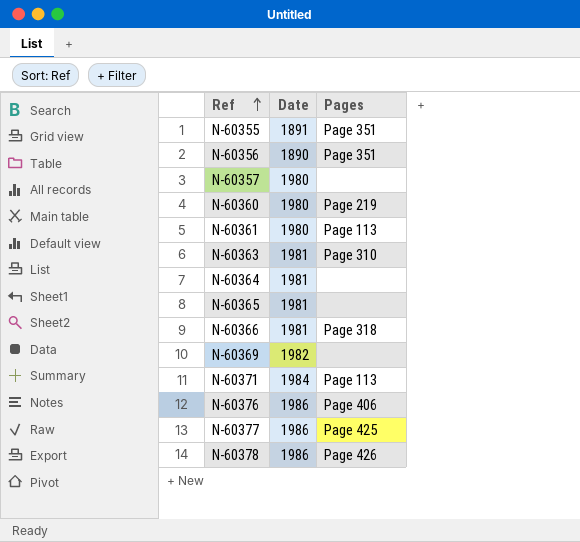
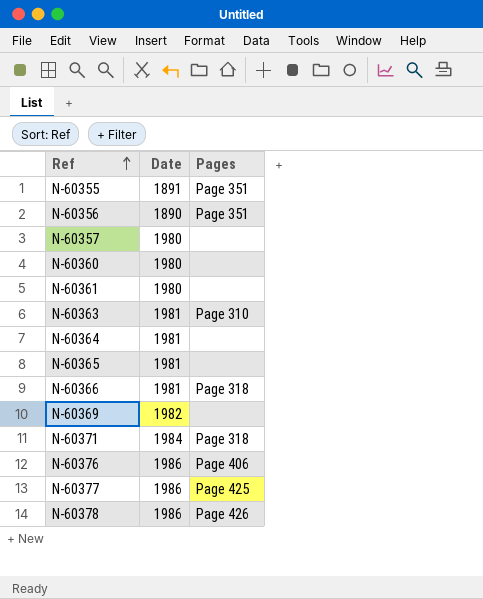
N-60360 | Pages: Page 219 -> none
N-60361 | Pages: Page 113 -> none
N-60371 | Pages: Page 113 -> Page 318

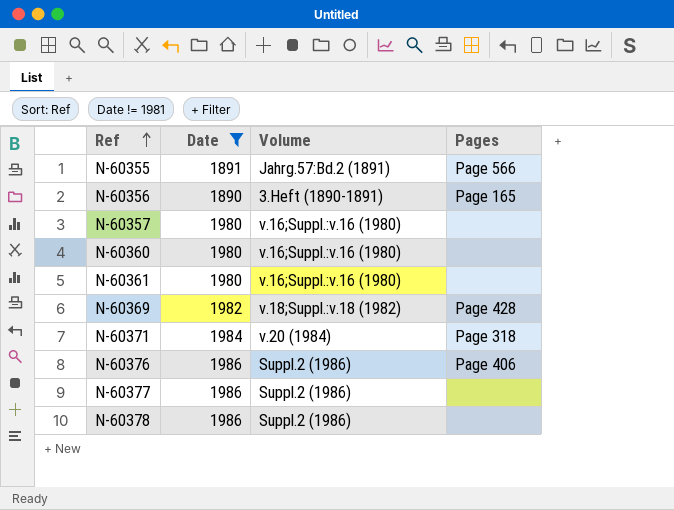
filter: none -> Date != 1981
column Volume | position: none -> 3
N-60355 | Pages: Page 351 -> Page 566
N-60356 | Pages: Page 351 -> Page 165
N-60369 | Pages: none -> Page 428
N-60377 | Pages: Page 425 -> none
N-60378 | Pages: Page 426 -> none

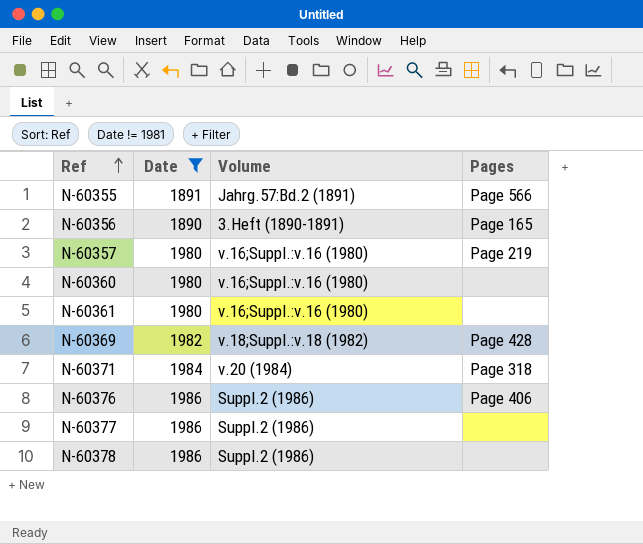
N-60357 | Pages: none -> Page 219

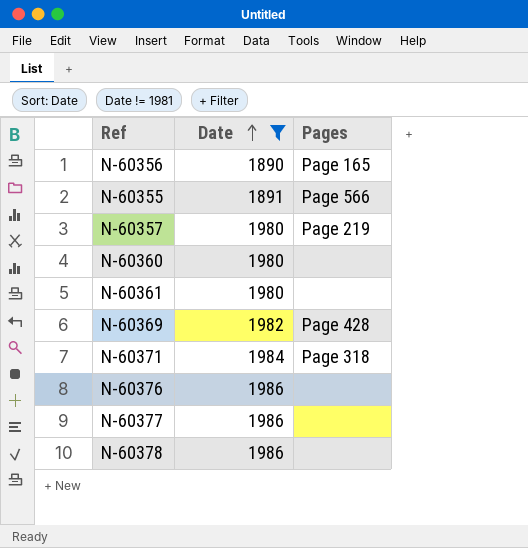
row order: Ref ascending -> Date ascending
column Volume | position: 3 -> none
N-60376 | Pages: Page 406 -> none

